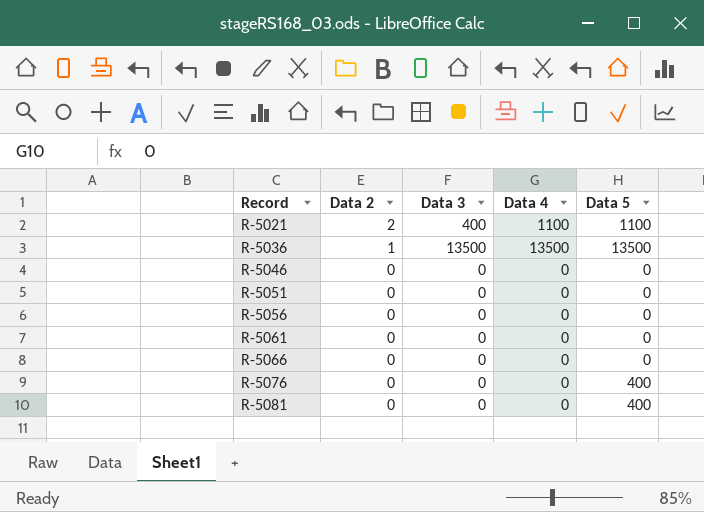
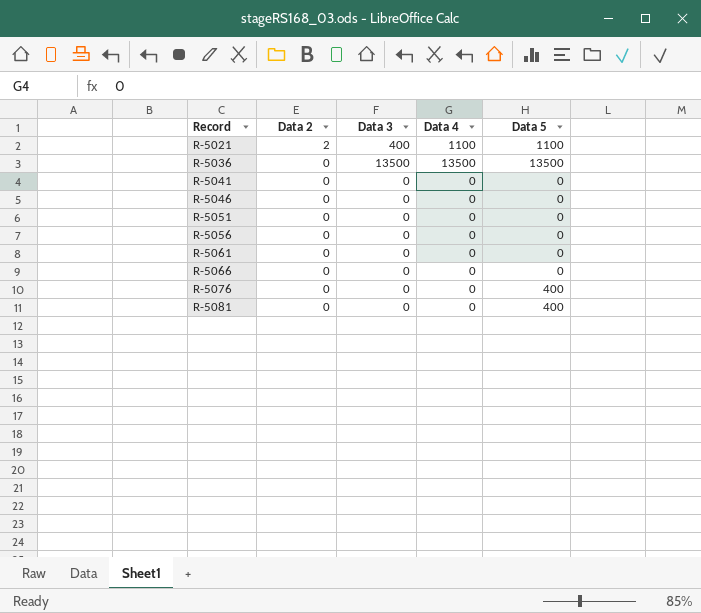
R-5036 | Data 2: 1 -> 0
row R-5041: none -> 0 | 0 | 0 | 0

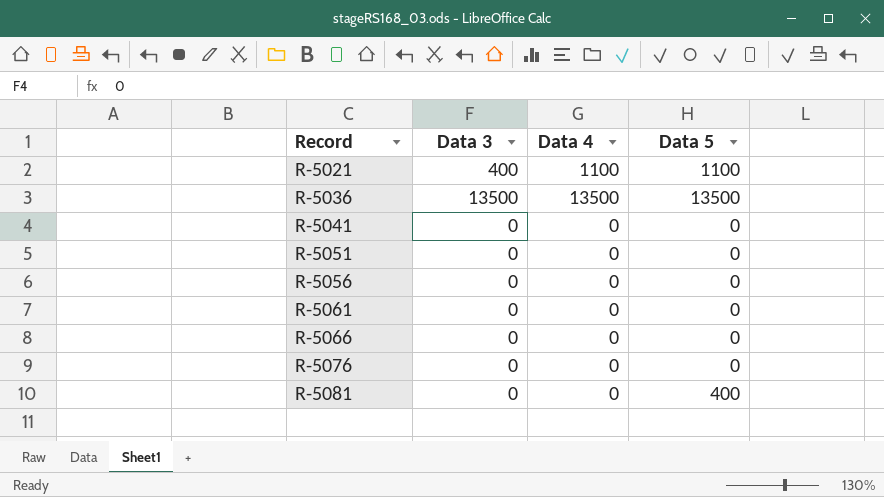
column Data 2 | position: 2 -> none
row R-5046: 0 | 0 | 0 | 0 -> none
R-5076 | Data 5: 400 -> 0

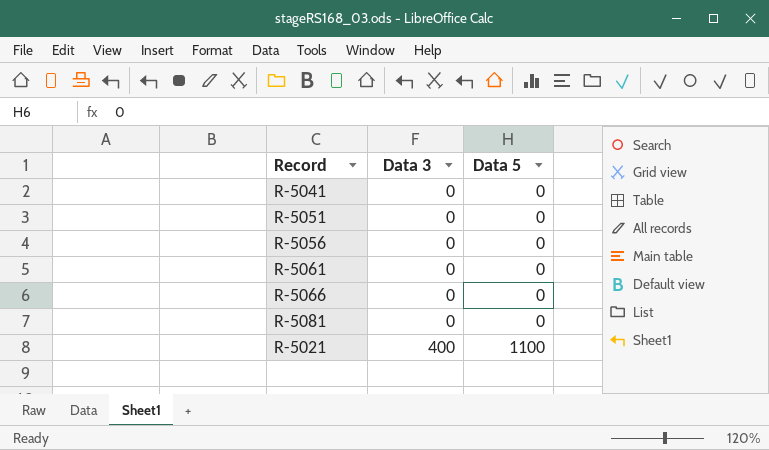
row order: Record ascending -> Data 3 ascending
column Data 4 | position: 3 -> none
row R-5036: 13500 | 13500 | 13500 -> none
row R-5076: 0 | 0 | 0 -> none
R-5081 | Data 5: 400 -> 0

